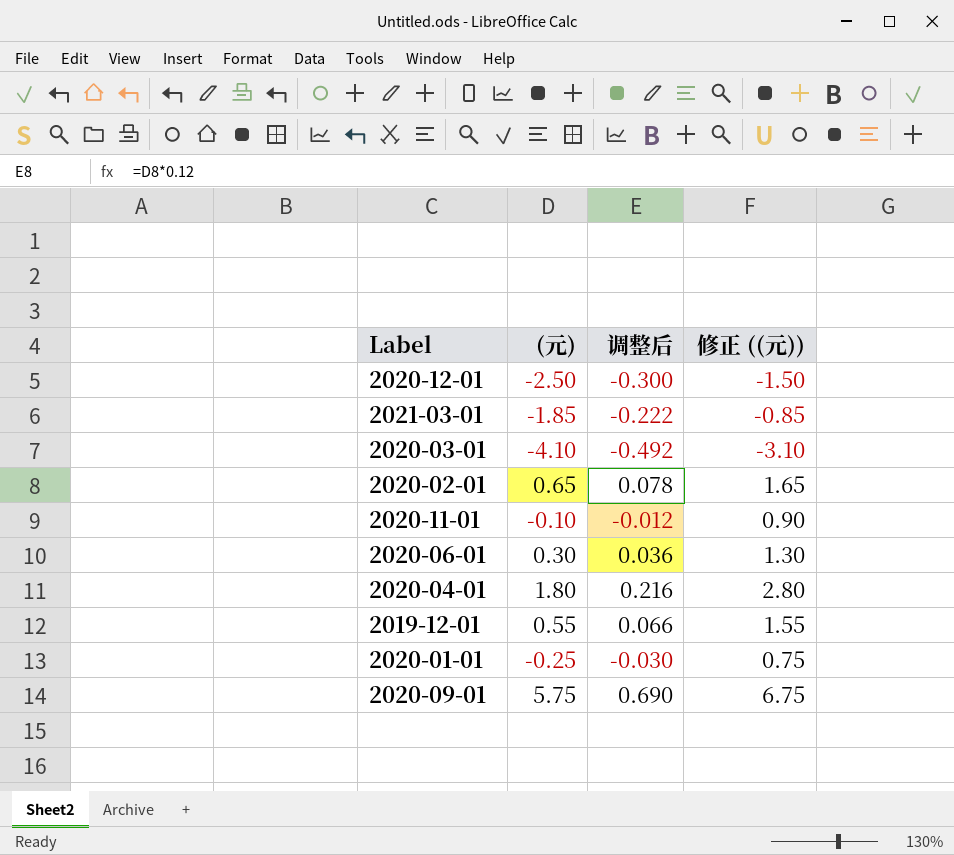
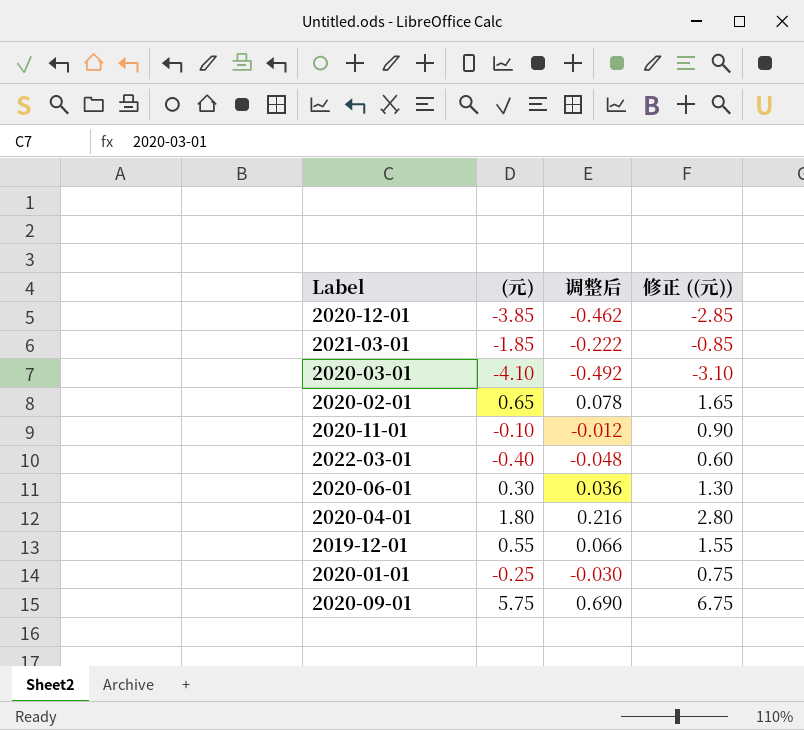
2020-12-01 | (元): -2.50 -> -3.85
2020-12-01 | 调整后: -0.300 -> -0.462
2020-12-01 | 修正 ((元)): -1.50 -> -2.85
row 2022-03-01: none -> -0.40 | -0.048 | 0.60

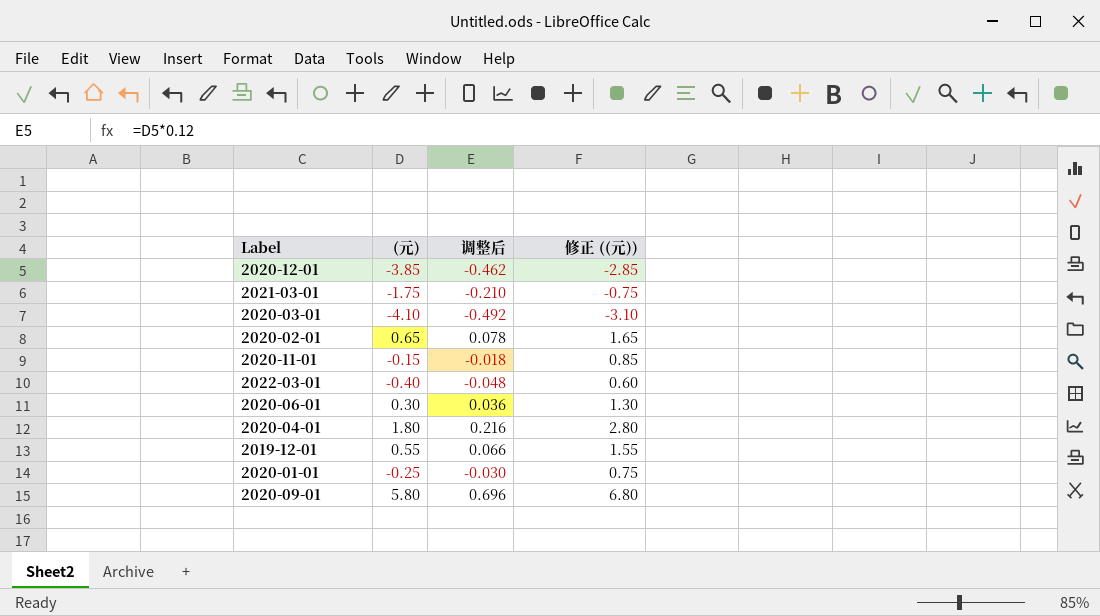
2021-03-01 | (元): -1.85 -> -1.75
2021-03-01 | 调整后: -0.222 -> -0.210
2021-03-01 | 修正 ((元)): -0.85 -> -0.75
2020-11-01 | (元): -0.10 -> -0.15
2020-11-01 | 调整后: -0.012 -> -0.018
2020-11-01 | 修正 ((元)): 0.90 -> 0.85
2020-09-01 | (元): 5.75 -> 5.80
2020-09-01 | 调整后: 0.690 -> 0.696
2020-09-01 | 修正 ((元)): 6.75 -> 6.80

